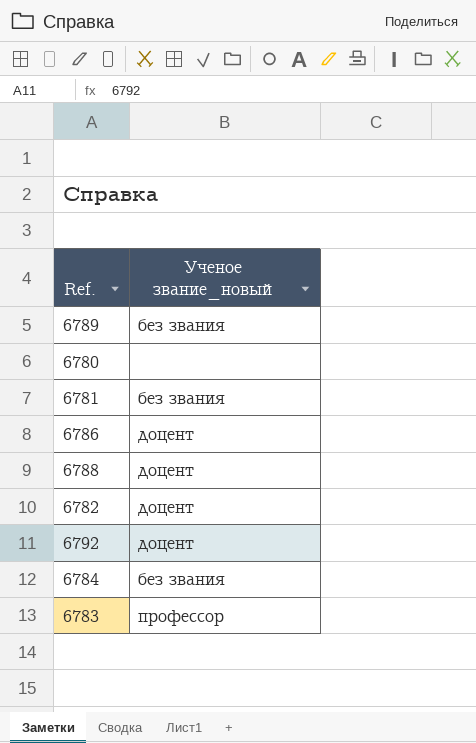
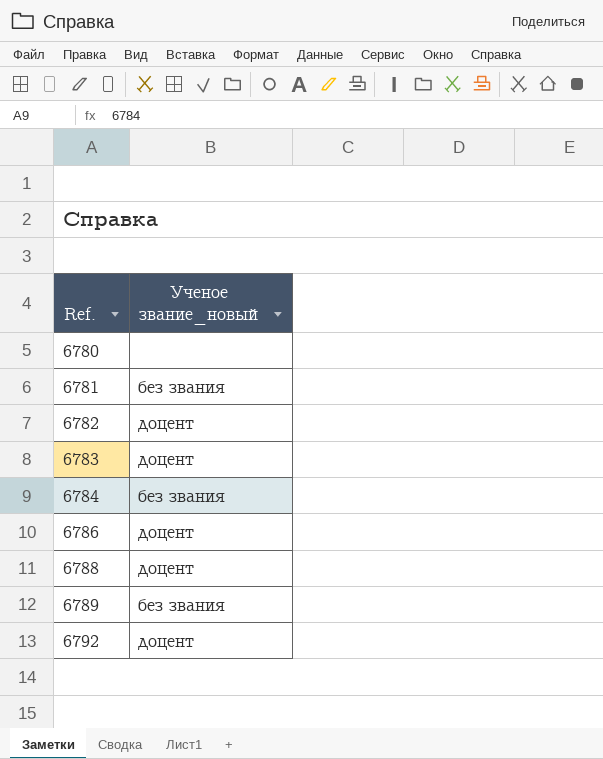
row order: none -> Ref. ascending
6783 | Ученое звание_новый: профессор -> доцент

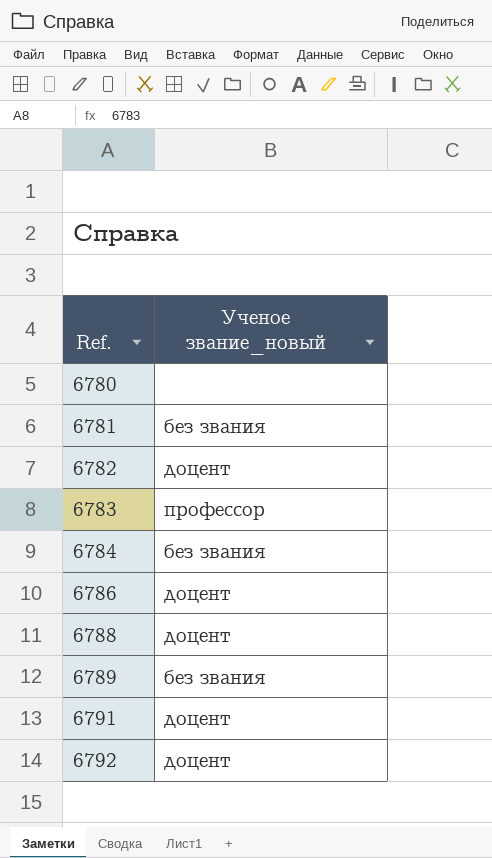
6783 | Ученое звание_новый: доцент -> профессор
row 6791: none -> доцент

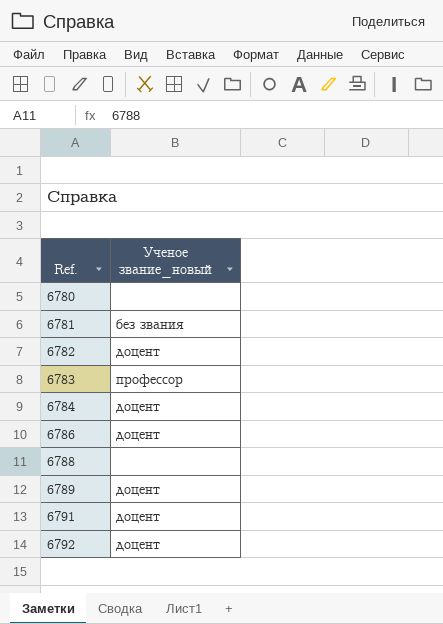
6784 | Ученое звание_новый: без звания -> доцент
6788 | Ученое звание_новый: доцент -> none
6789 | Ученое звание_новый: без звания -> доцент

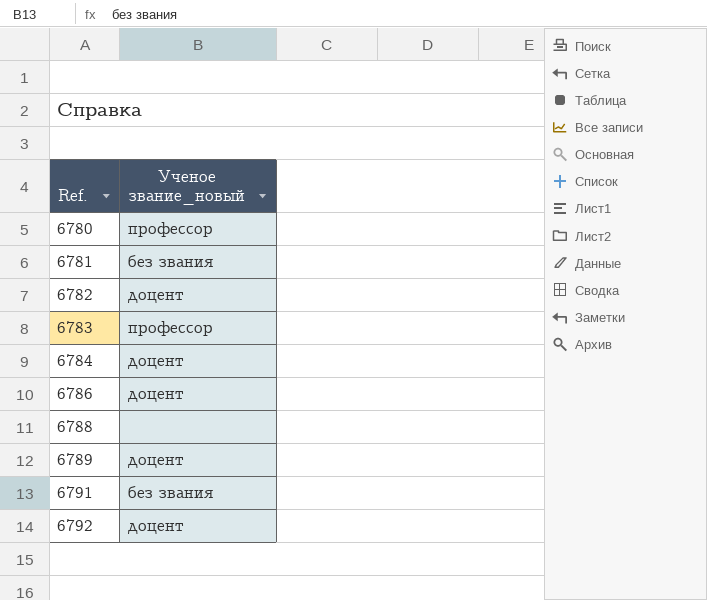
6780 | Ученое звание_новый: none -> профессор
6791 | Ученое звание_новый: доцент -> без звания

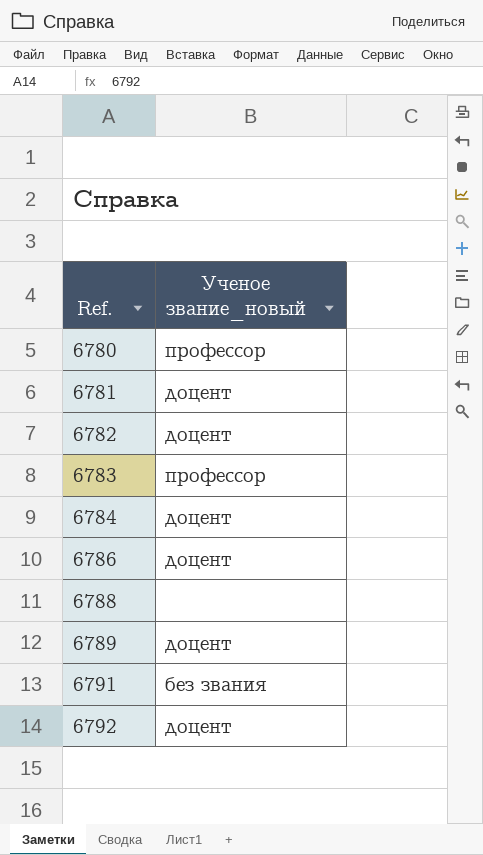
6781 | Ученое звание_новый: без звания -> доцент

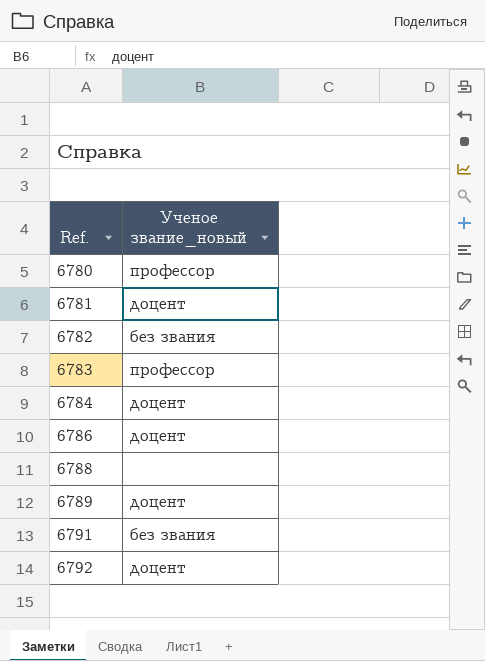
6782 | Ученое звание_новый: доцент -> без звания

